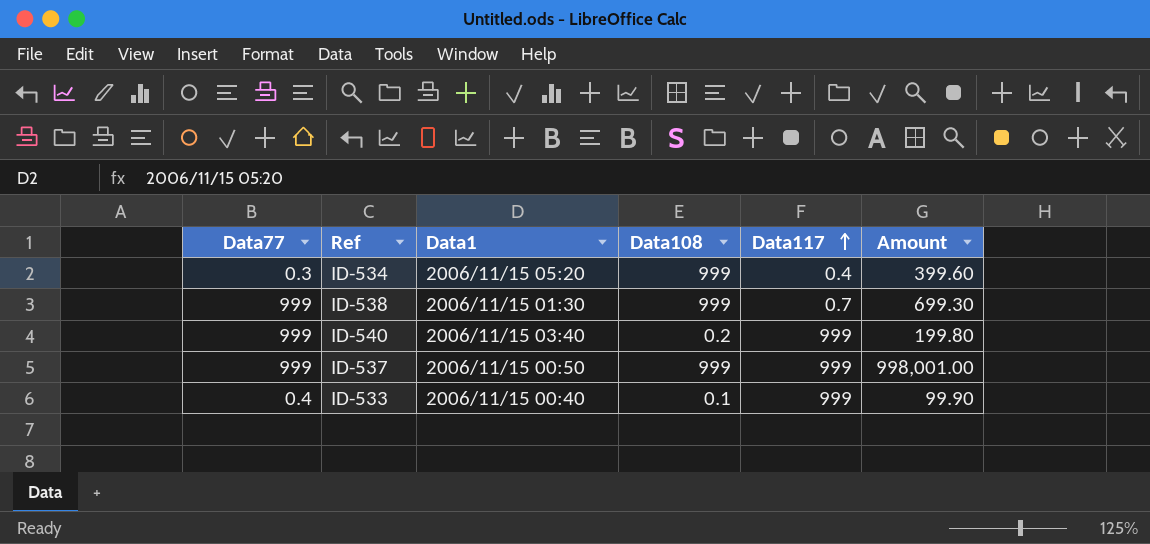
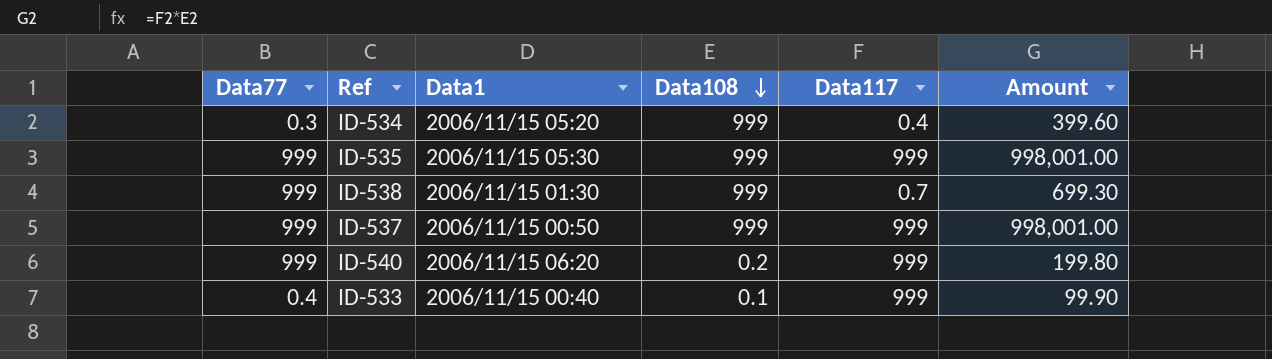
row order: Data117 ascending -> Data108 descending
row ID-535: none -> 999 | 2006/11/15 05:30 | 999 | 999 | 998,001.00
ID-540 | Data1: 2006/11/15 03:40 -> 2006/11/15 06:20

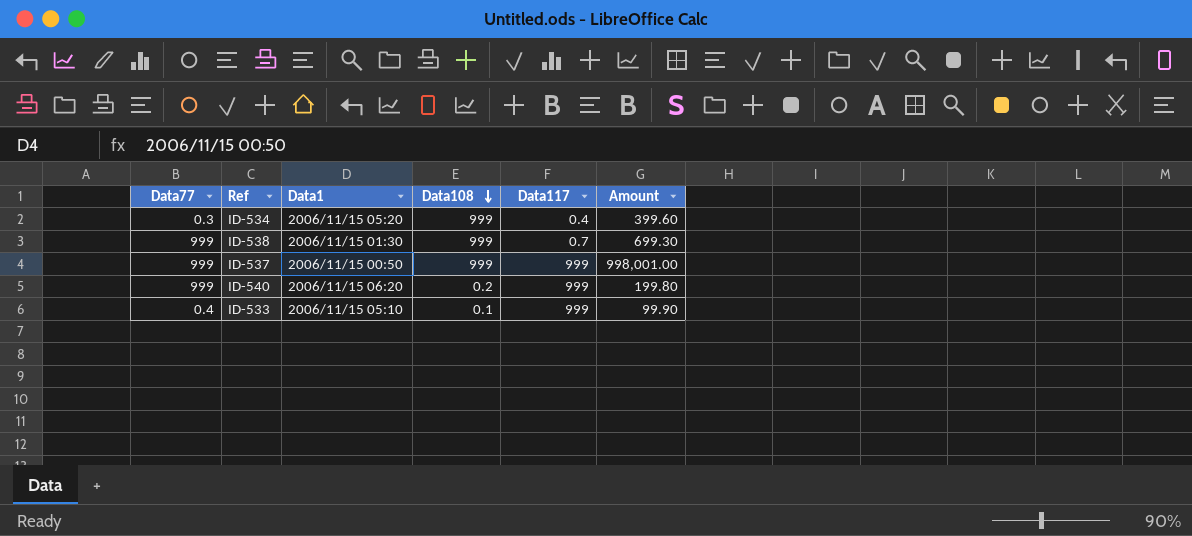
row ID-535: 999 | 2006/11/15 05:30 | 999 | 999 | 998,001.00 -> none
ID-533 | Data1: 2006/11/15 00:40 -> 2006/11/15 05:10

